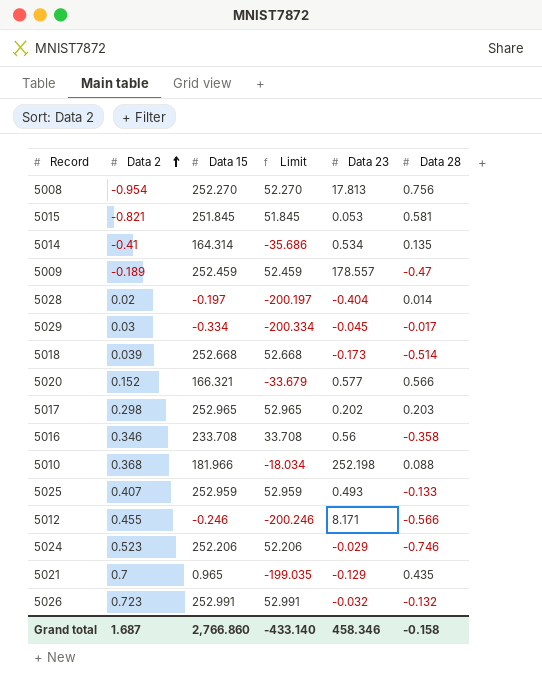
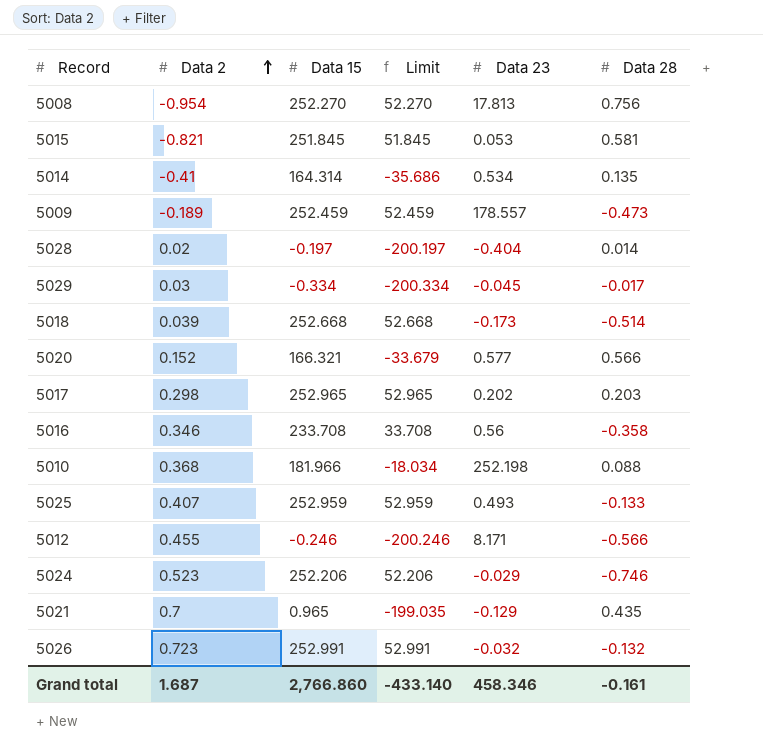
5009 | Data 28: -0.47 -> -0.473
Grand total | Data 28: -0.158 -> -0.161

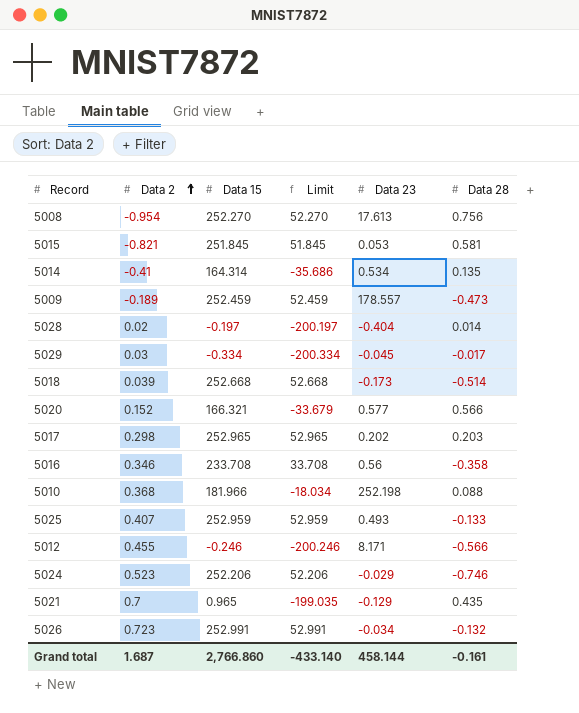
5008 | Data 23: 17.813 -> 17.613
5026 | Data 23: -0.032 -> -0.034
Grand total | Data 23: 458.346 -> 458.144

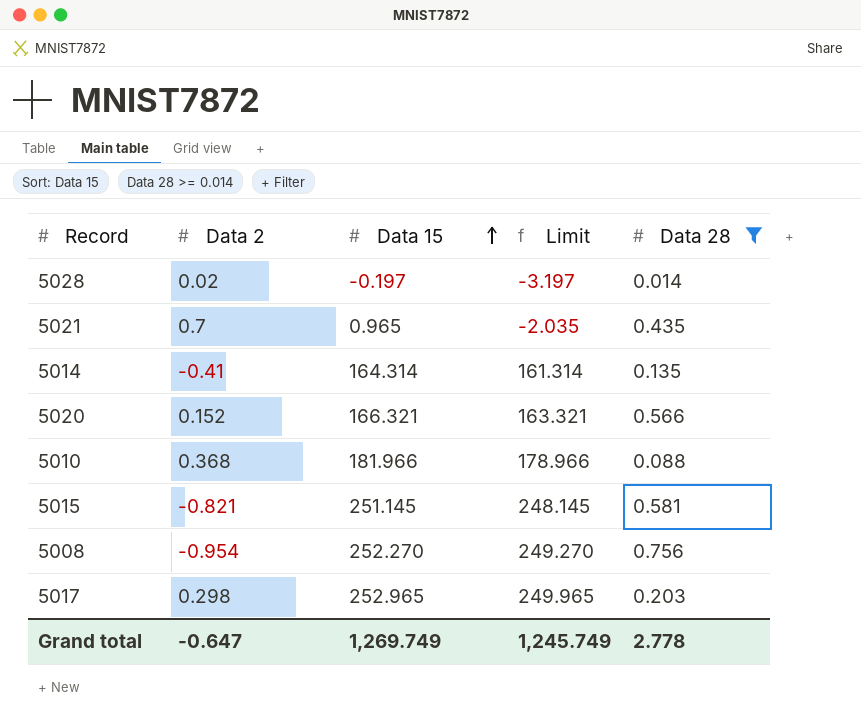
filter: none -> Data 28 >= 0.014
row order: Data 2 ascending -> Data 15 ascending
column Data 23 | position: 5 -> none
column Limit | formula: [Data 15] - 200 -> [Data 15] - 3
5015 | Data 15: 251.845 -> 251.145
Grand total | Data 2: 1.687 -> -0.647
Grand total | Data 15: 2,766.860 -> 1,269.749
Grand total | Limit: -433.140 -> 1,245.749
Grand total | Data 28: -0.161 -> 2.778

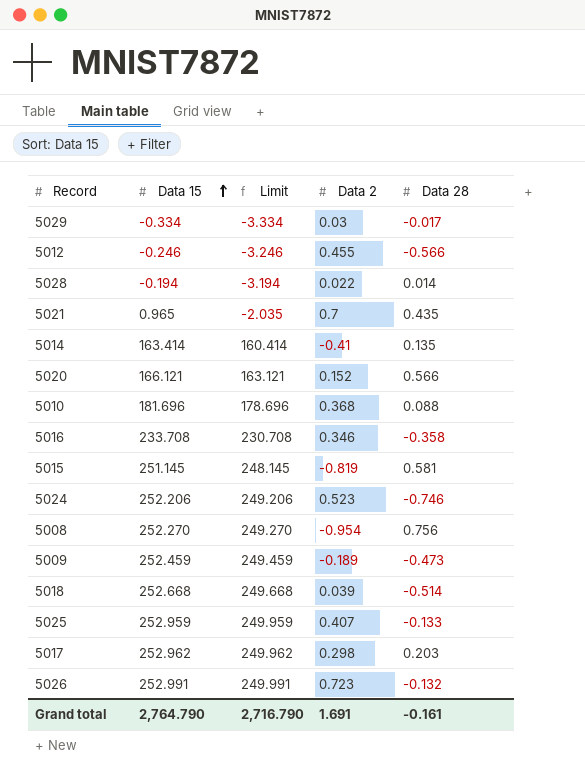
filter: Data 28 >= 0.014 -> none
column Data 2 | position: 2 -> 4
5028 | Data 15: -0.197 -> -0.194
5028 | Limit: -3.197 -> -3.194
5028 | Data 2: 0.02 -> 0.022
5014 | Data 15: 164.314 -> 163.414
5014 | Limit: 161.314 -> 160.414
5020 | Data 15: 166.321 -> 166.121
5020 | Limit: 163.321 -> 163.121
5010 | Data 15: 181.966 -> 181.696
5010 | Limit: 178.966 -> 178.696
5015 | Data 2: -0.821 -> -0.819
5017 | Data 15: 252.965 -> 252.962
5017 | Limit: 249.965 -> 249.962
Grand total | Data 15: 1,269.749 -> 2,764.790
Grand total | Limit: 1,245.749 -> 2,716.790
Grand total | Data 2: -0.647 -> 1.691
Grand total | Data 28: 2.778 -> -0.161

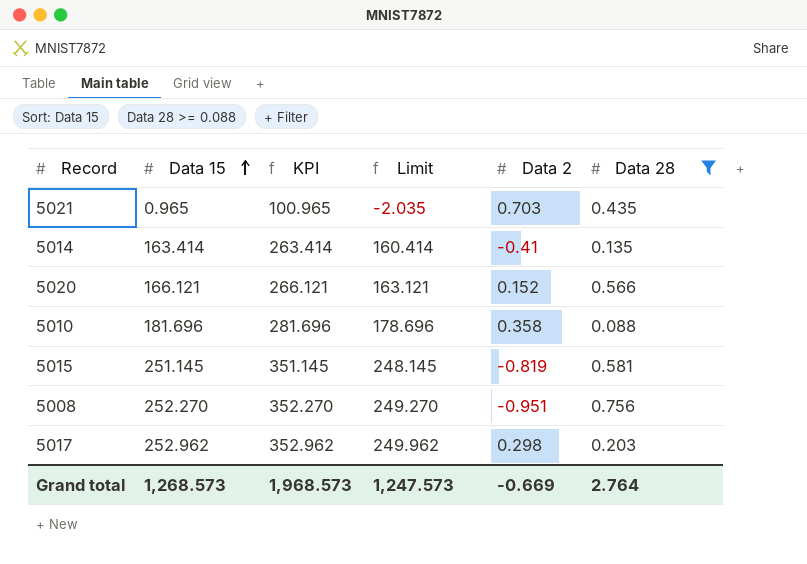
filter: none -> Data 28 >= 0.088
column KPI | formula: none -> [Data 15] + 100
5021 | Data 2: 0.7 -> 0.703
5010 | Data 2: 0.368 -> 0.358
5008 | Data 2: -0.954 -> -0.951
Grand total | Data 15: 2,764.790 -> 1,268.573
Grand total | Limit: 2,716.790 -> 1,247.573
Grand total | Data 2: 1.691 -> -0.669
Grand total | Data 28: -0.161 -> 2.764

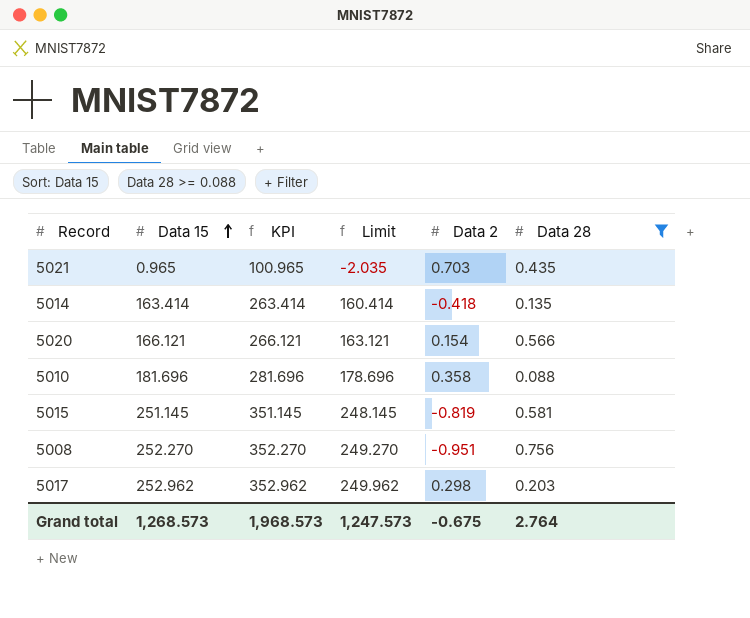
5014 | Data 2: -0.41 -> -0.418
5020 | Data 2: 0.152 -> 0.154
Grand total | Data 2: -0.669 -> -0.675

